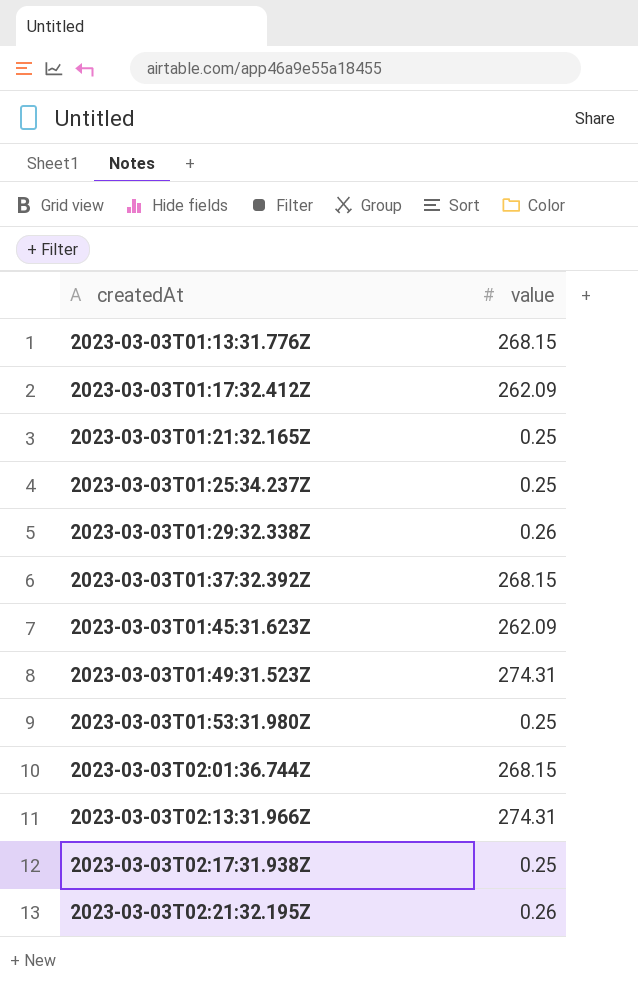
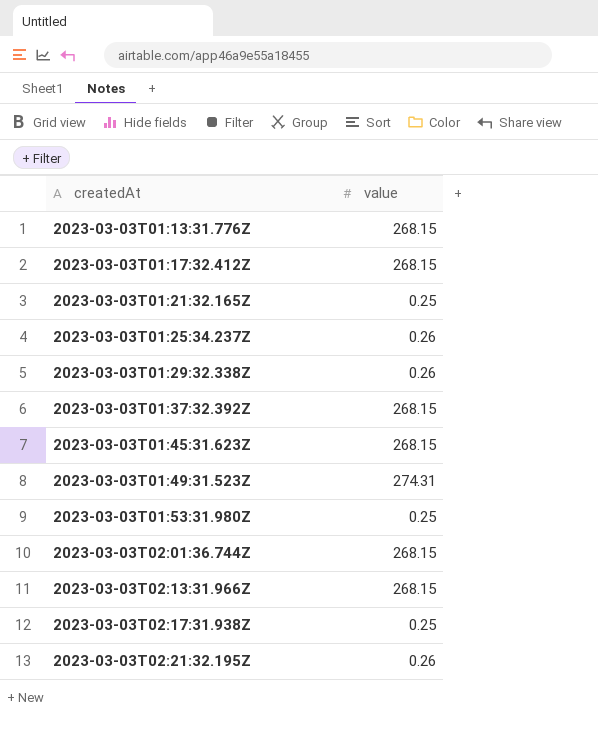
2023-03-03T01:17:32.412Z | value: 262.09 -> 268.15
2023-03-03T01:25:34.237Z | value: 0.25 -> 0.26
2023-03-03T01:45:31.623Z | value: 262.09 -> 268.15
2023-03-03T02:13:31.966Z | value: 274.31 -> 268.15

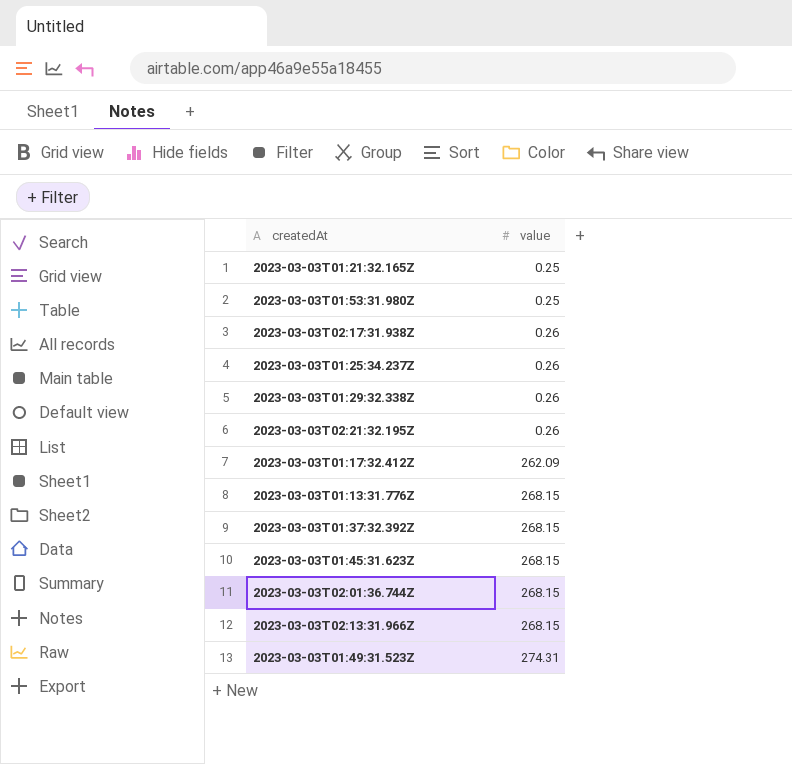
row order: createdAt ascending -> value ascending
2023-03-03T02:17:31.938Z | value: 0.25 -> 0.26
2023-03-03T01:17:32.412Z | value: 268.15 -> 262.09

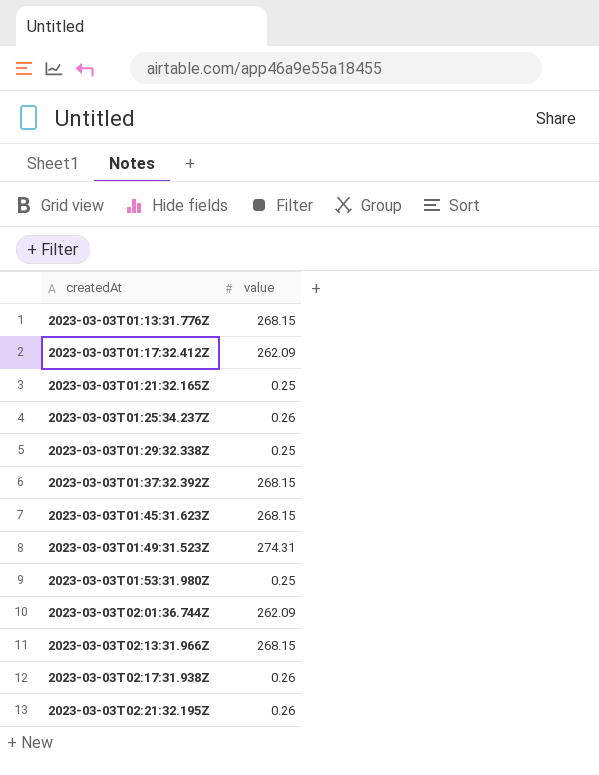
row order: value ascending -> createdAt ascending
2023-03-03T01:29:32.338Z | value: 0.26 -> 0.25
2023-03-03T02:01:36.744Z | value: 268.15 -> 262.09

